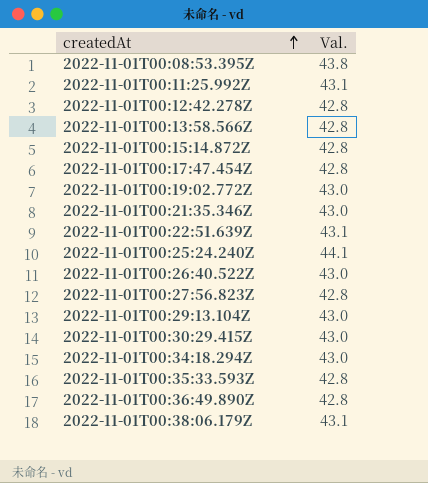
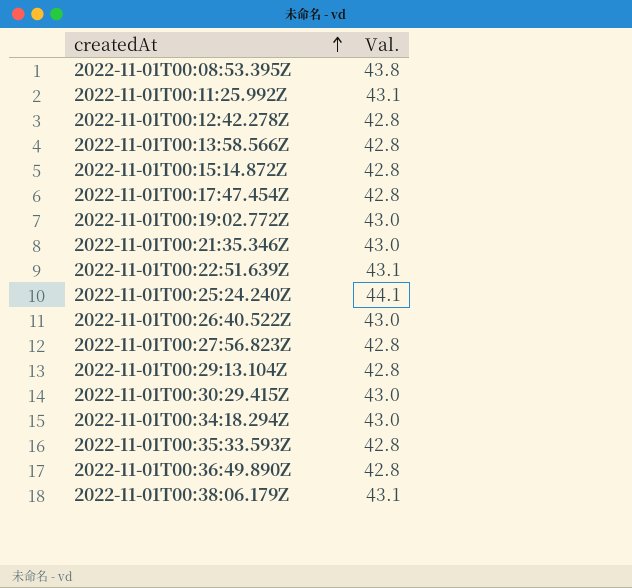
2022-11-01T00:29:13.104Z | Val.: 43.0 -> 42.8

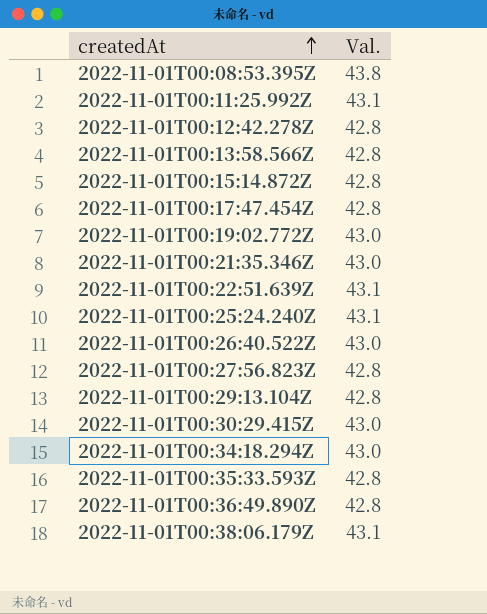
2022-11-01T00:25:24.240Z | Val.: 44.1 -> 43.1

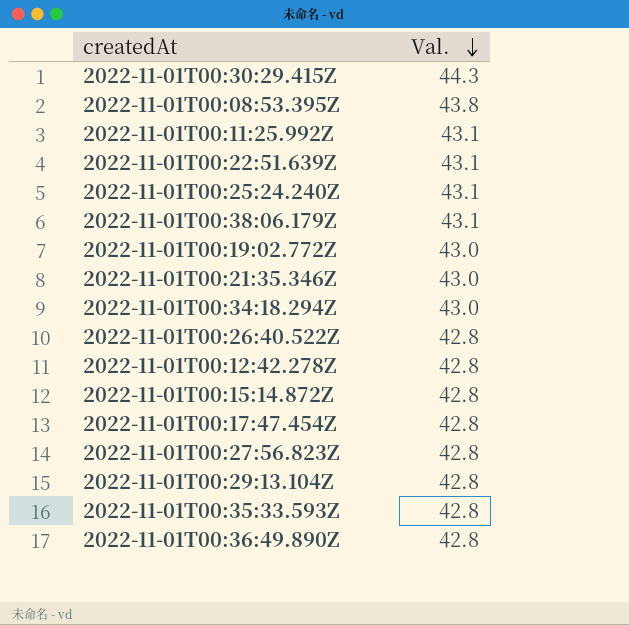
row order: createdAt ascending -> Val. descending
row 2022-11-01T00:13:58.566Z: 42.8 -> none
2022-11-01T00:30:29.415Z | Val.: 43.0 -> 44.3
2022-11-01T00:26:40.522Z | Val.: 43.0 -> 42.8

